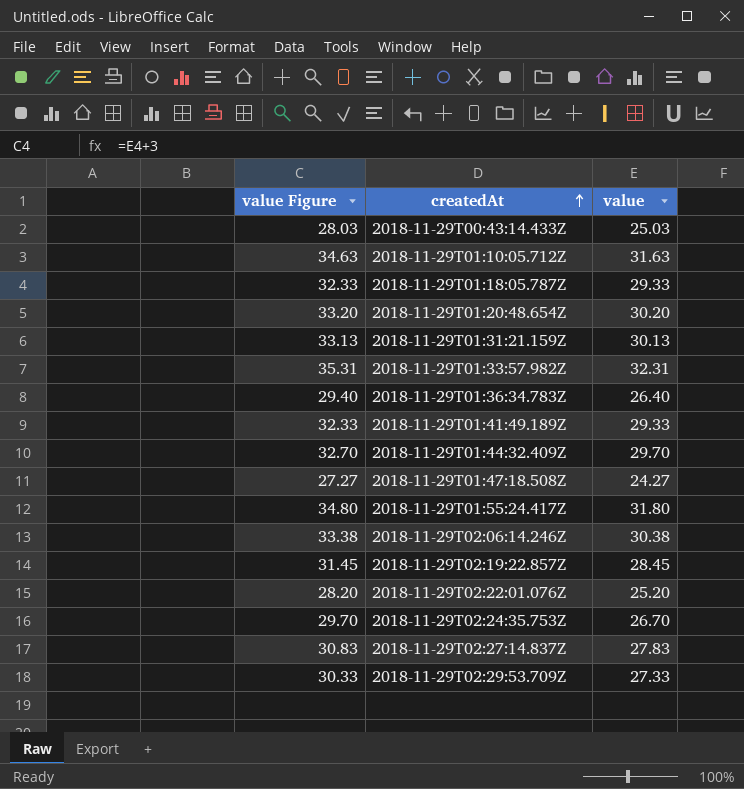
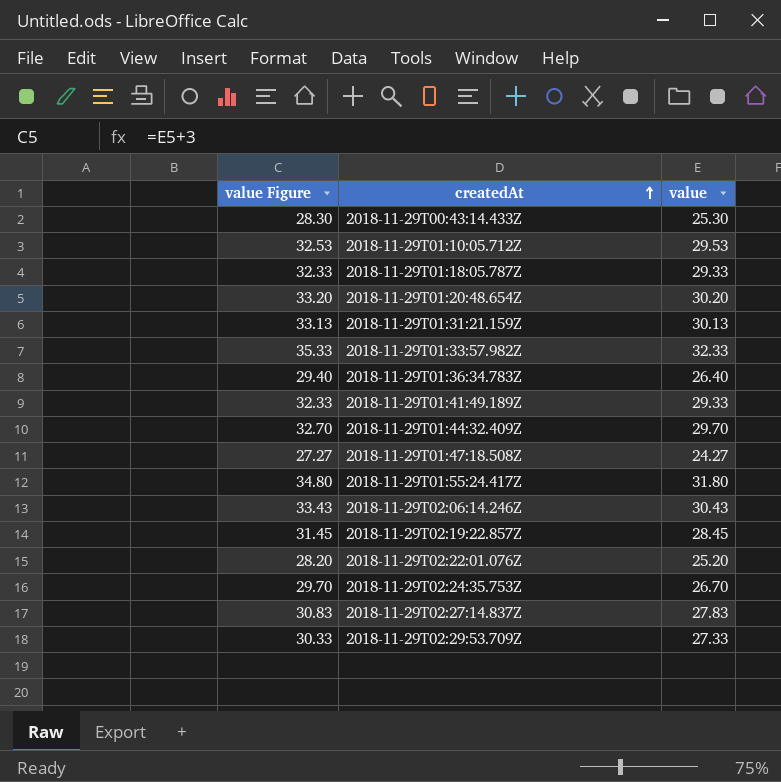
2018-11-29T00:43:14.433Z | value Figure: 28.03 -> 28.30
2018-11-29T00:43:14.433Z | value: 25.03 -> 25.30
2018-11-29T01:10:05.712Z | value Figure: 34.63 -> 32.53
2018-11-29T01:10:05.712Z | value: 31.63 -> 29.53
2018-11-29T01:33:57.982Z | value Figure: 35.31 -> 35.33
2018-11-29T01:33:57.982Z | value: 32.31 -> 32.33
2018-11-29T02:06:14.246Z | value Figure: 33.38 -> 33.43
2018-11-29T02:06:14.246Z | value: 30.38 -> 30.43

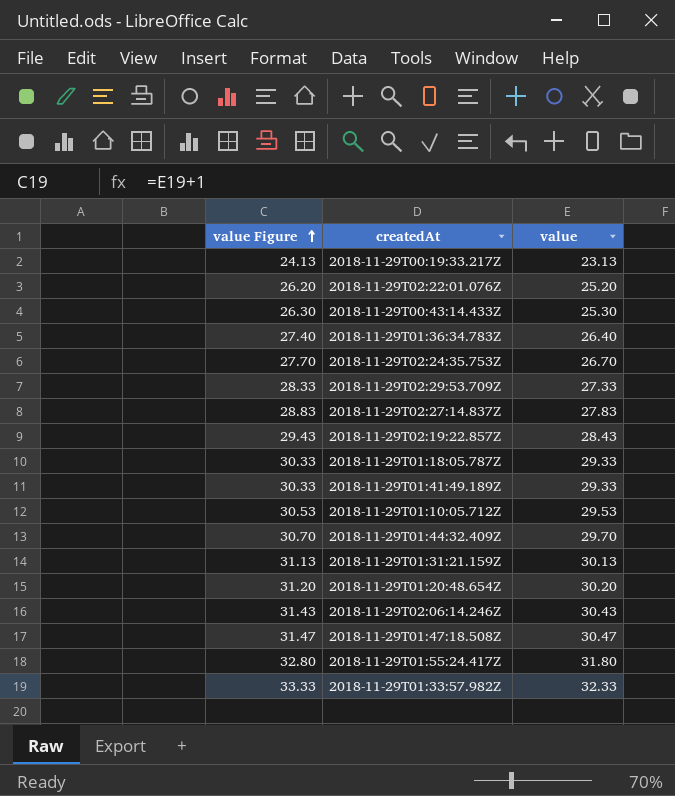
row order: createdAt ascending -> value Figure ascending
column value Figure | formula: [value] + 3 -> [value] + 1
row 2018-11-29T00:19:33.217Z: none -> 24.13 | 23.13
2018-11-29T02:19:22.857Z | value: 28.45 -> 28.43
2018-11-29T01:47:18.508Z | value: 24.27 -> 30.47

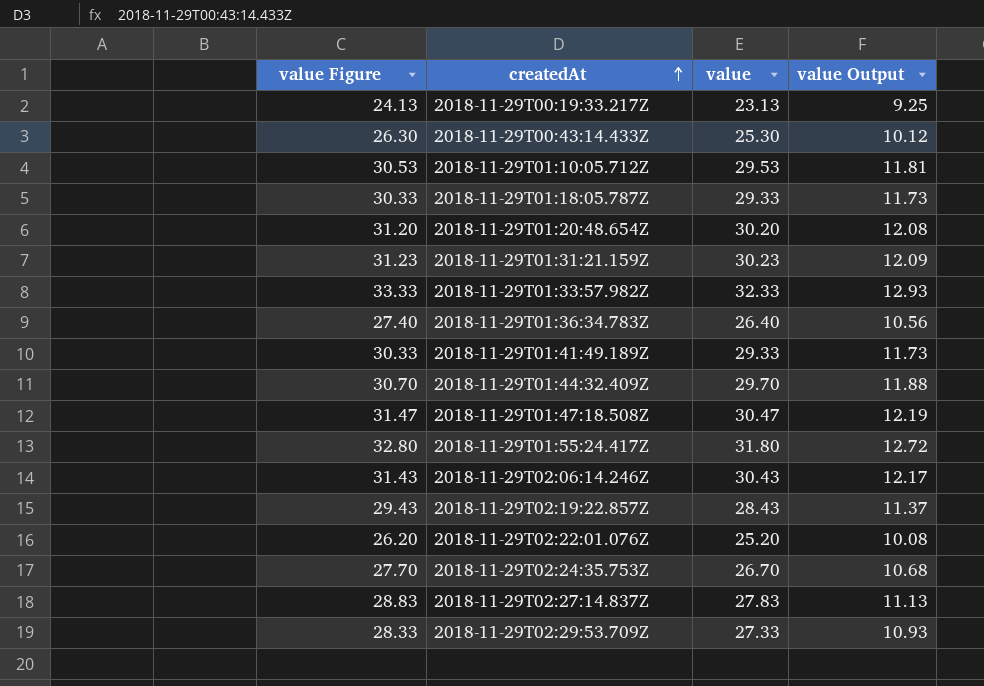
row order: value Figure ascending -> createdAt ascending
column value Output | formula: none -> [value] * 0.4
2018-11-29T01:31:21.159Z | value Figure: 31.13 -> 31.23
2018-11-29T01:31:21.159Z | value: 30.13 -> 30.23

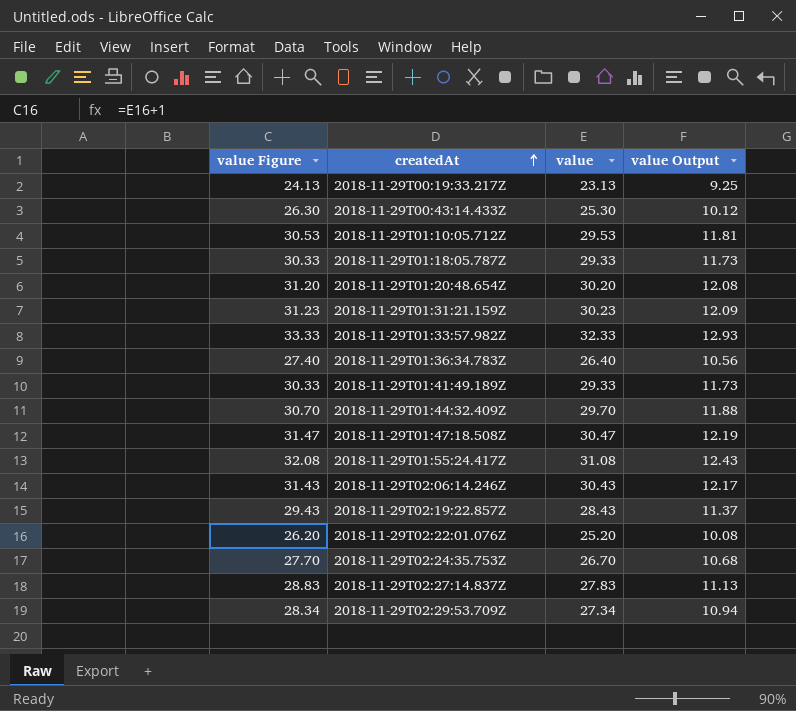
2018-11-29T01:55:24.417Z | value Figure: 32.80 -> 32.08
2018-11-29T01:55:24.417Z | value: 31.80 -> 31.08
2018-11-29T01:55:24.417Z | value Output: 12.72 -> 12.43
2018-11-29T02:29:53.709Z | value Figure: 28.33 -> 28.34
2018-11-29T02:29:53.709Z | value: 27.33 -> 27.34
2018-11-29T02:29:53.709Z | value Output: 10.93 -> 10.94

